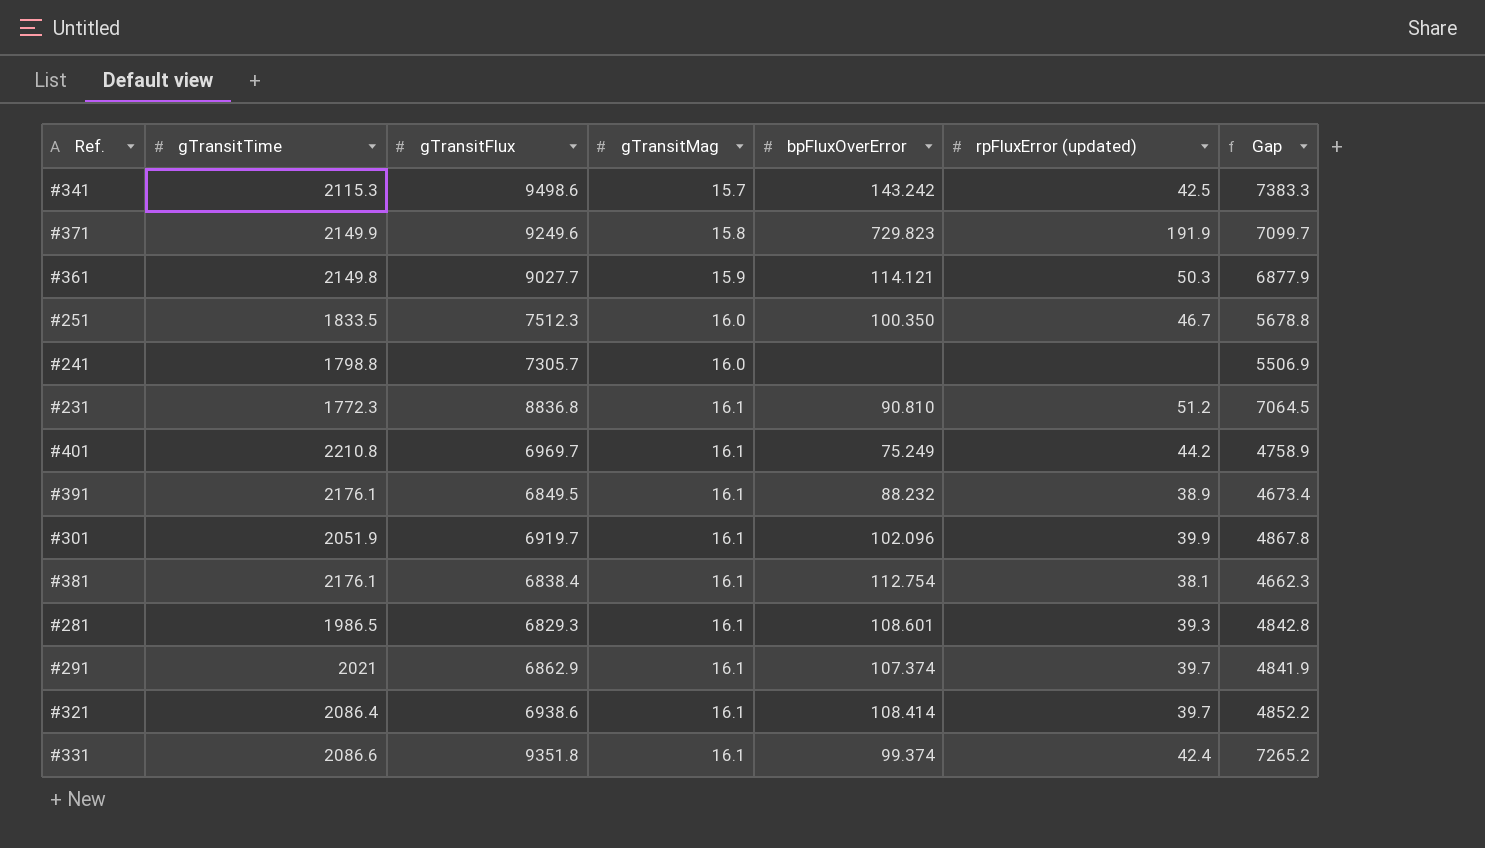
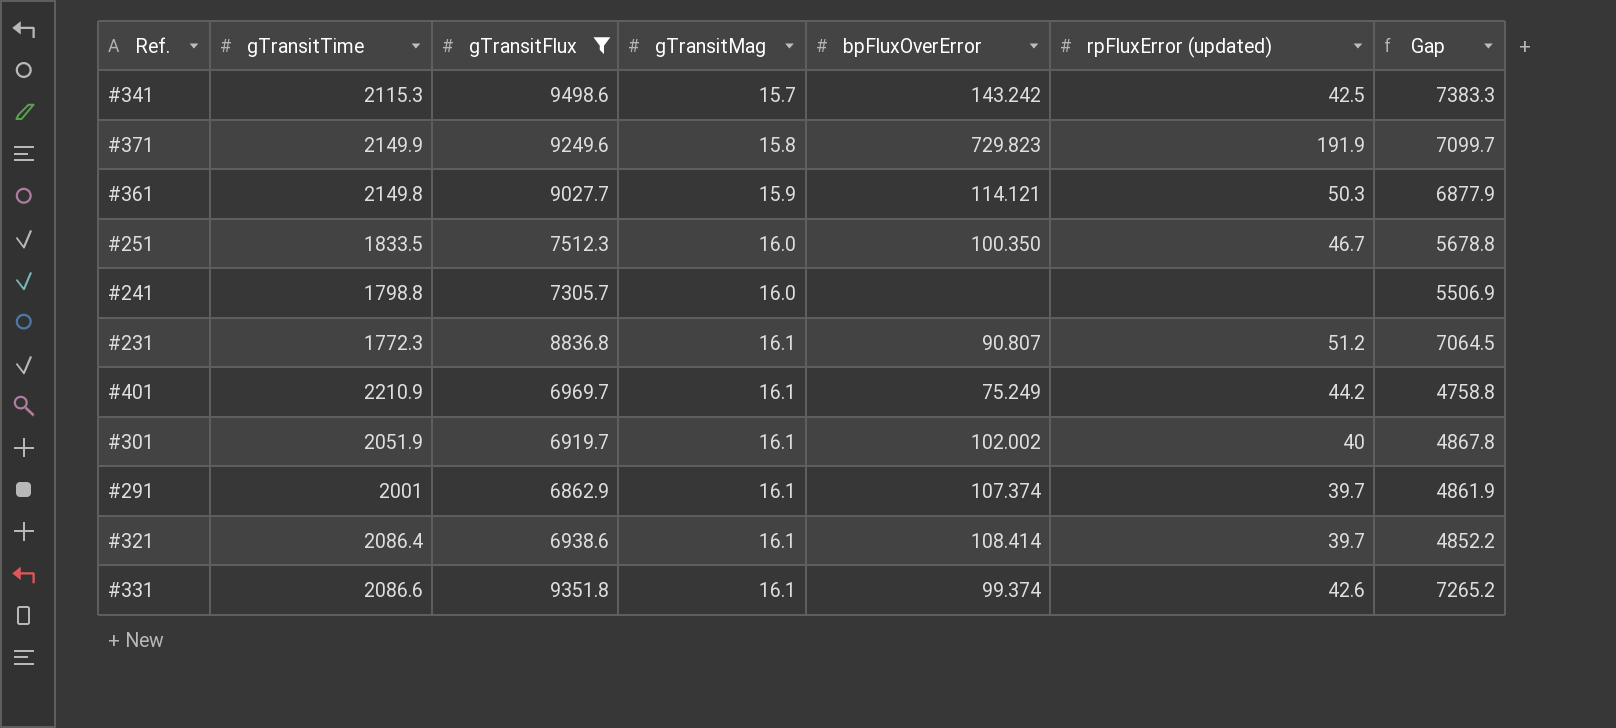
filter: none -> gTransitFlux >= 6862.9
#231 | bpFluxOverError: 90.810 -> 90.807
#401 | gTransitTime: 2210.8 -> 2210.9
#401 | Gap: 4758.9 -> 4758.8
#301 | bpFluxOverError: 102.096 -> 102.002
#301 | rpFluxError (updated): 39.9 -> 40
#291 | gTransitTime: 2021 -> 2001
#291 | Gap: 4841.9 -> 4861.9
#331 | rpFluxError (updated): 42.4 -> 42.6

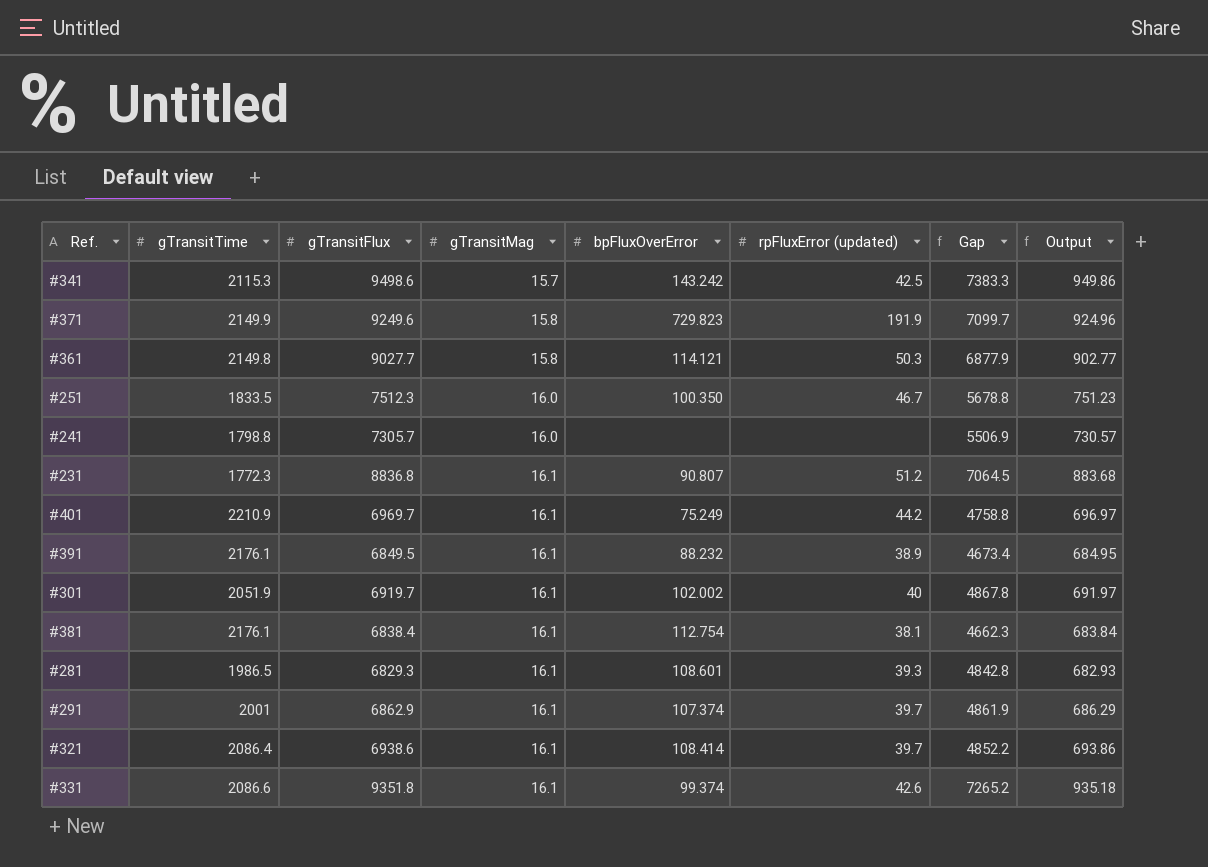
filter: gTransitFlux >= 6862.9 -> none
column Output | formula: none -> [gTransitFlux] * 0.1
#361 | gTransitMag: 15.9 -> 15.8

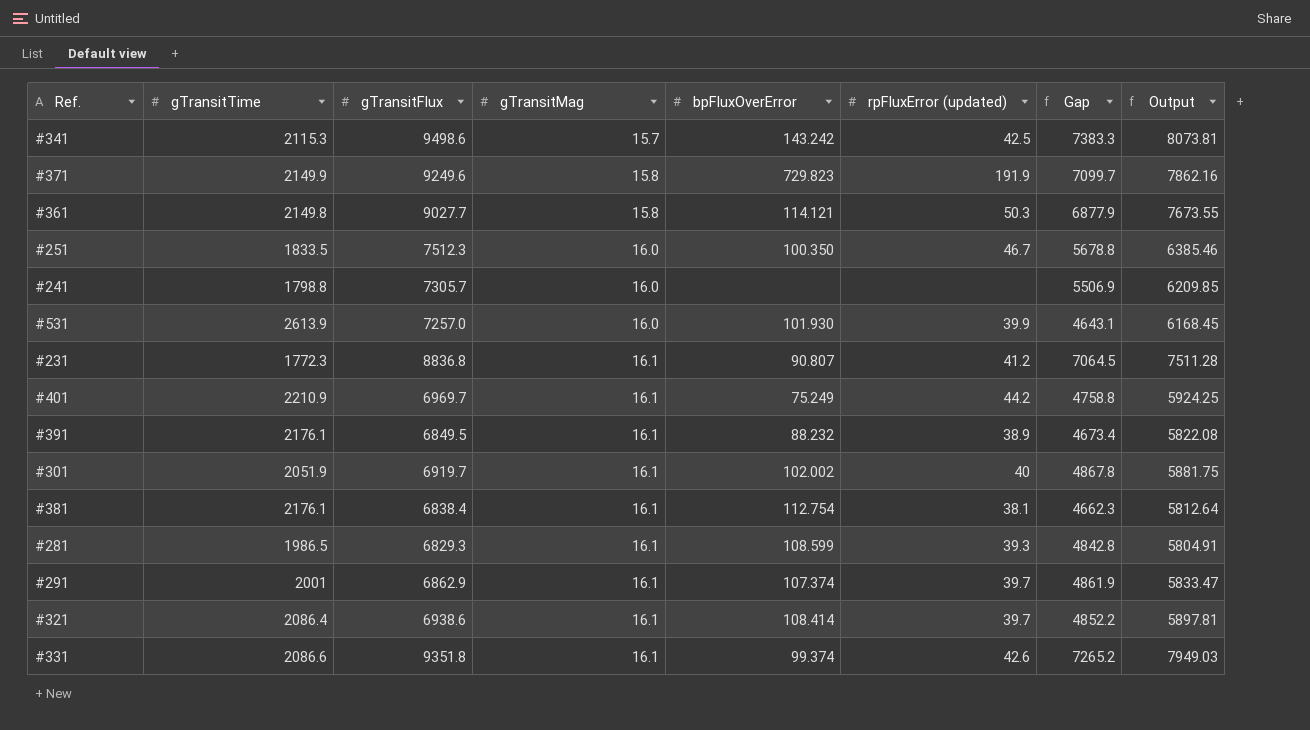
column Output | formula: [gTransitFlux] * 0.1 -> [gTransitFlux] * 0.85
row #531: none -> 2613.9 | 7257.0 | 16.0 | 101.930 | 39.9 | 4643.1 | 6168.45
#231 | rpFluxError (updated): 51.2 -> 41.2
#281 | bpFluxOverError: 108.601 -> 108.599

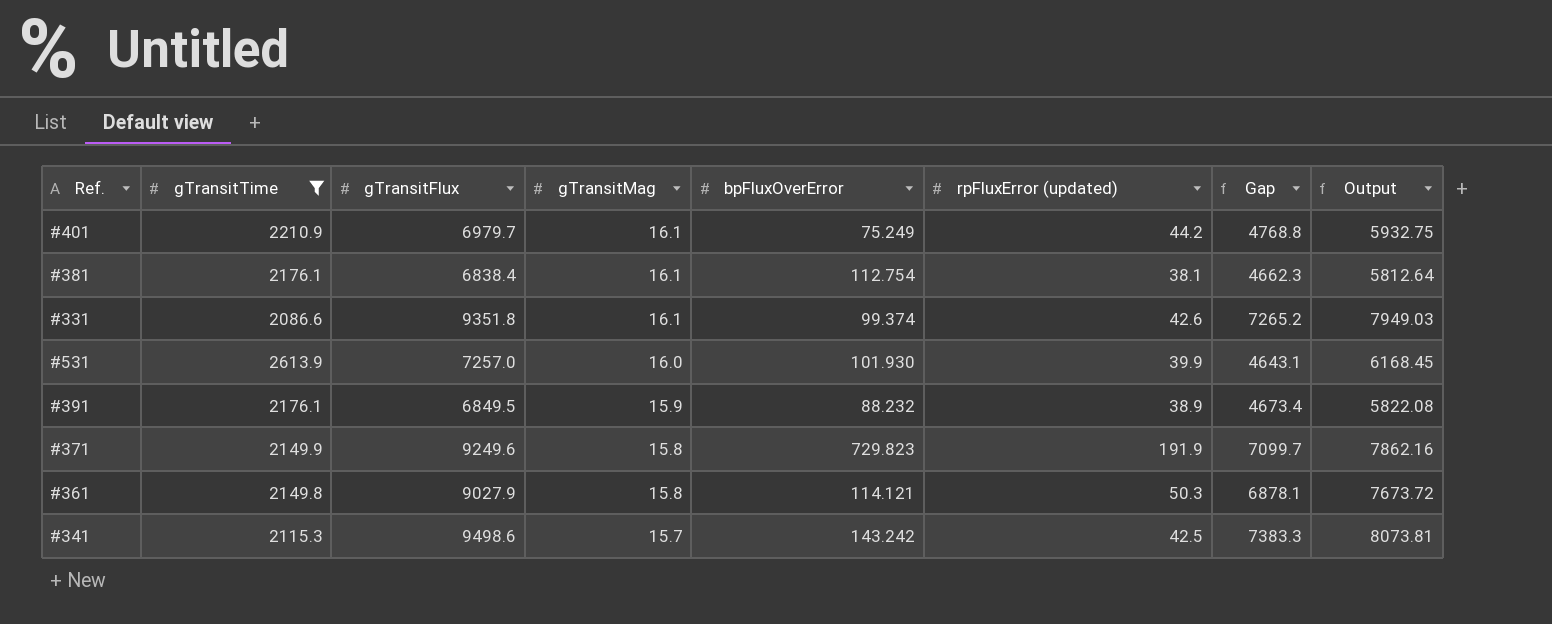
filter: none -> gTransitTime >= 2086.6
row order: gTransitMag ascending -> gTransitMag descending
#401 | gTransitFlux: 6969.7 -> 6979.7
#401 | Gap: 4758.8 -> 4768.8
#401 | Output: 5924.25 -> 5932.75
#391 | gTransitMag: 16.1 -> 15.9
#361 | gTransitFlux: 9027.7 -> 9027.9
#361 | Gap: 6877.9 -> 6878.1
#361 | Output: 7673.55 -> 7673.72

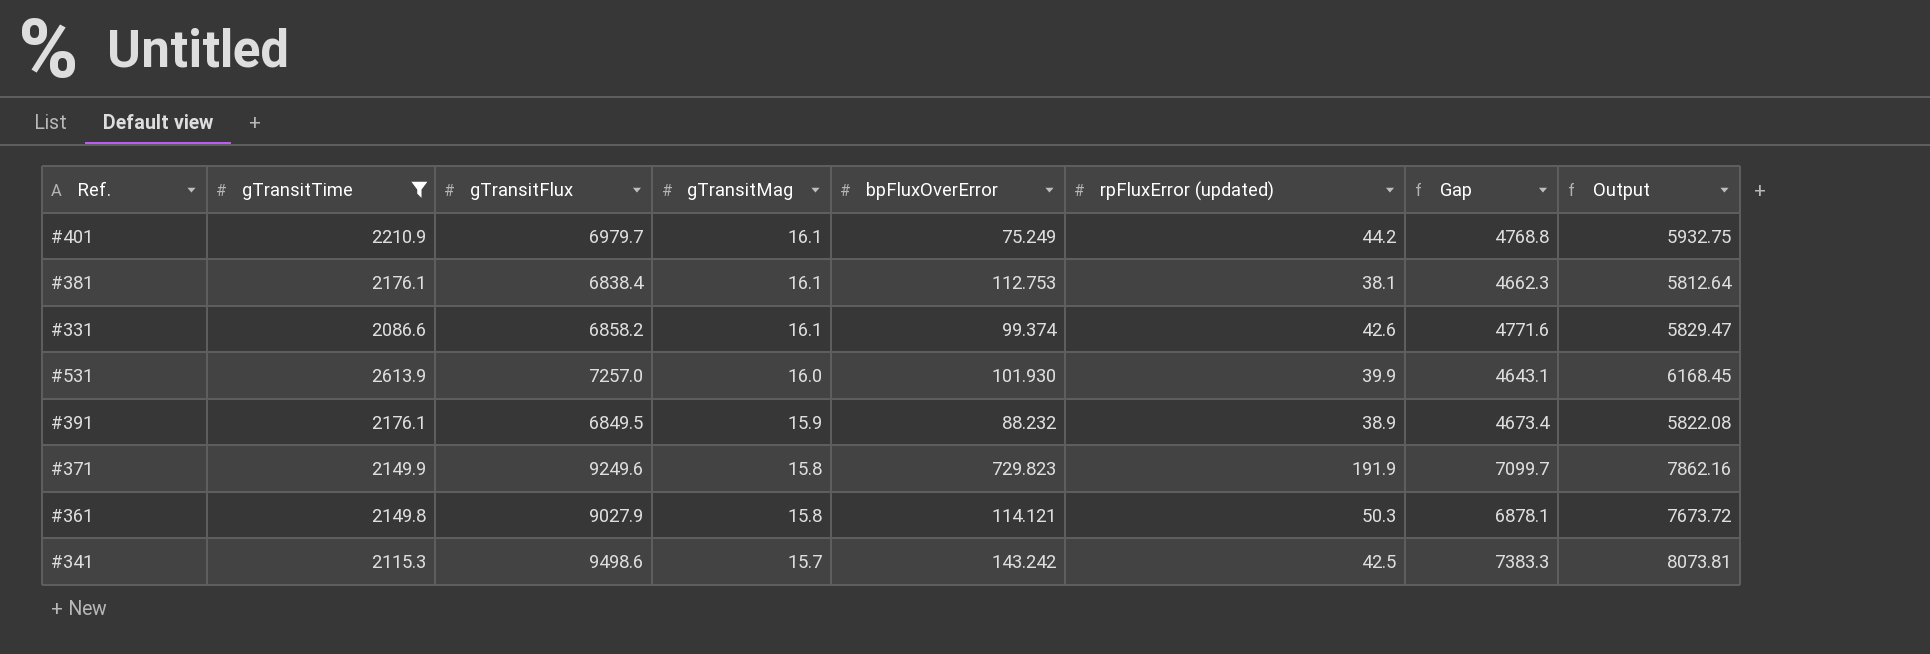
#381 | bpFluxOverError: 112.754 -> 112.753
#331 | gTransitFlux: 9351.8 -> 6858.2
#331 | Gap: 7265.2 -> 4771.6
#331 | Output: 7949.03 -> 5829.47

